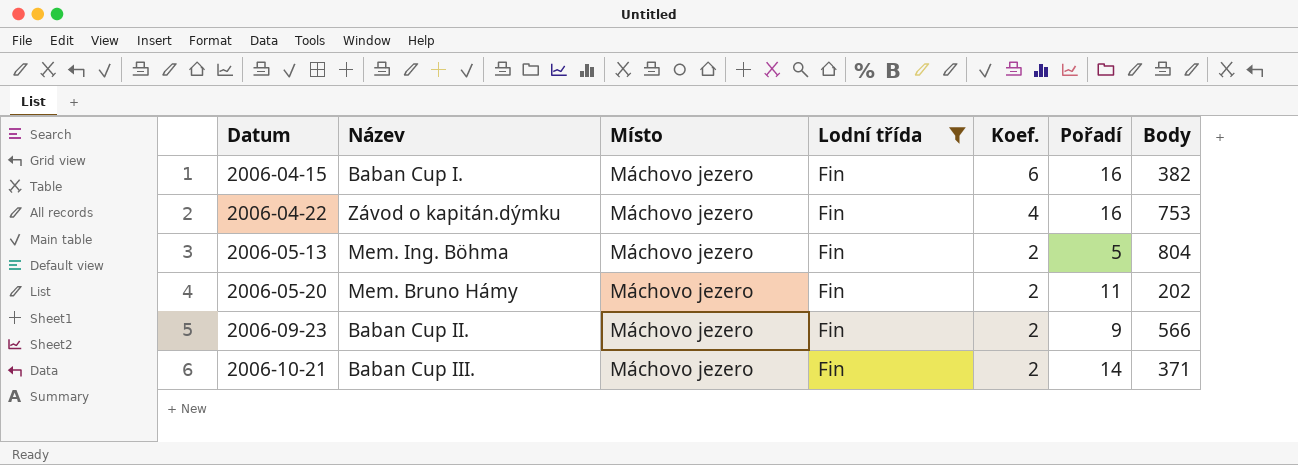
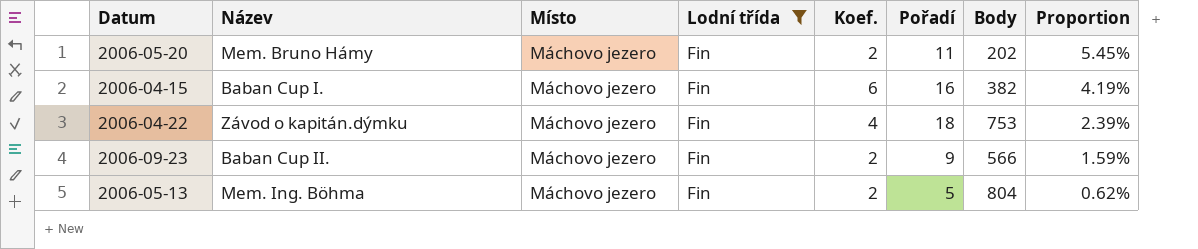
row order: Datum ascending -> Proportion descending
column Proportion | formula: none -> [Pořadí] / [Body]
row 2006-10-21: Baban Cup III. | Máchovo jezero | Fin | 2 | 14 | 371 -> none
2006-04-22 | Pořadí: 16 -> 18

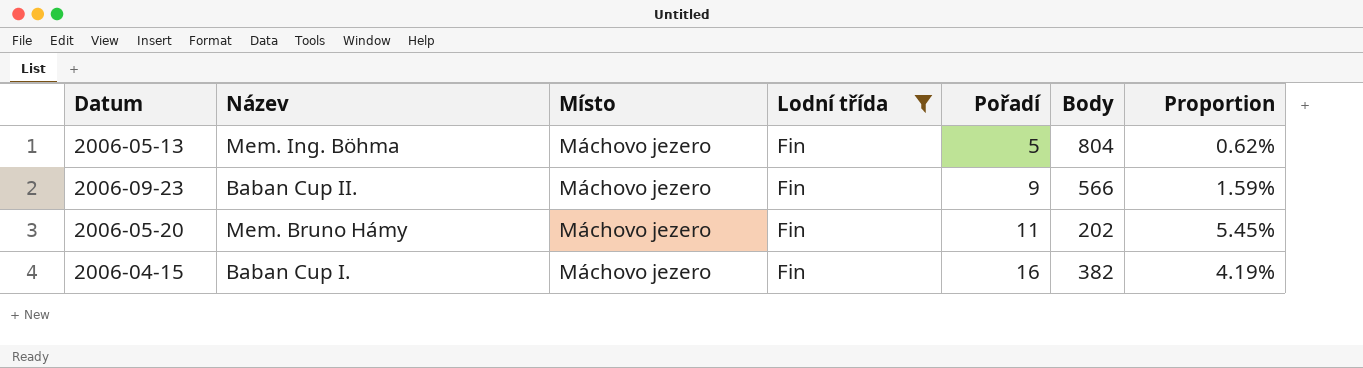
row order: Proportion descending -> Pořadí ascending
column Koef. | position: 5 -> none
row 2006-04-22: Závod o kapitán.dýmku | Máchovo jezero | Fin | 4 | 18 | 753 | 2.39% -> none

